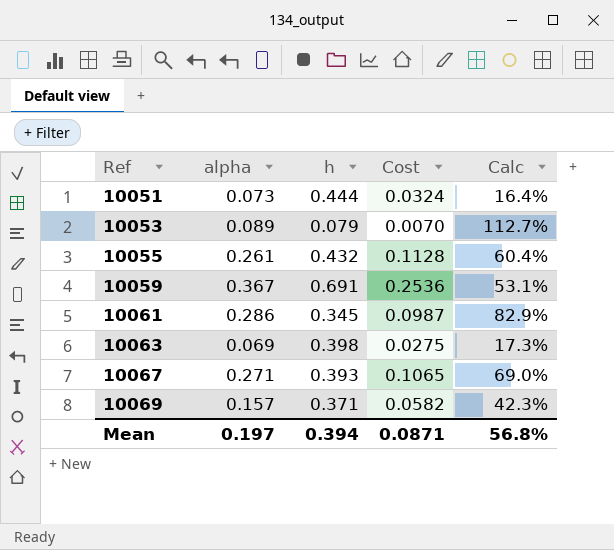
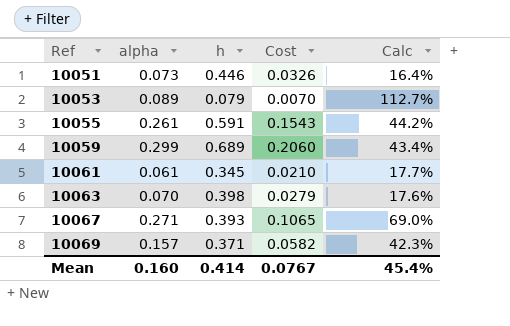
10051 | h: 0.444 -> 0.446
10051 | Cost: 0.0324 -> 0.0326
10055 | h: 0.432 -> 0.591
10055 | Cost: 0.1128 -> 0.1543
10055 | Calc: 60.4% -> 44.2%
10059 | alpha: 0.367 -> 0.299
10059 | h: 0.691 -> 0.689
10059 | Cost: 0.2536 -> 0.2060
10059 | Calc: 53.1% -> 43.4%
10061 | alpha: 0.286 -> 0.061
10061 | Cost: 0.0987 -> 0.0210
10061 | Calc: 82.9% -> 17.7%
10063 | alpha: 0.069 -> 0.070
10063 | Cost: 0.0275 -> 0.0279
10063 | Calc: 17.3% -> 17.6%
Mean | alpha: 0.197 -> 0.160
Mean | h: 0.394 -> 0.414
Mean | Cost: 0.0871 -> 0.0767
Mean | Calc: 56.8% -> 45.4%

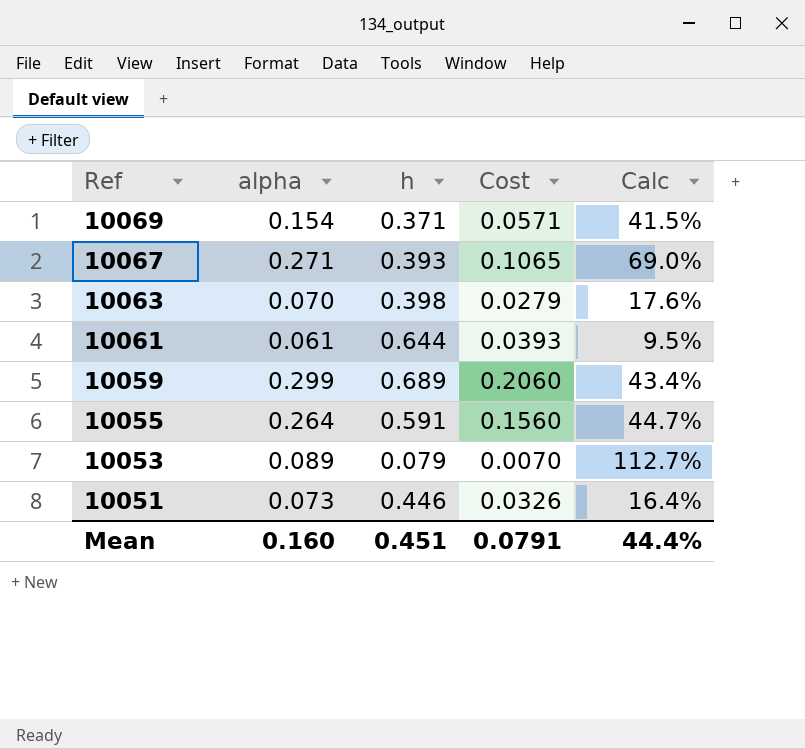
row order: Ref ascending -> Ref descending
10069 | alpha: 0.157 -> 0.154
10069 | Cost: 0.0582 -> 0.0571
10069 | Calc: 42.3% -> 41.5%
10061 | h: 0.345 -> 0.644
10061 | Cost: 0.0210 -> 0.0393
10061 | Calc: 17.7% -> 9.5%
10055 | alpha: 0.261 -> 0.264
10055 | Cost: 0.1543 -> 0.1560
10055 | Calc: 44.2% -> 44.7%
Mean | h: 0.414 -> 0.451
Mean | Cost: 0.0767 -> 0.0791
Mean | Calc: 45.4% -> 44.4%

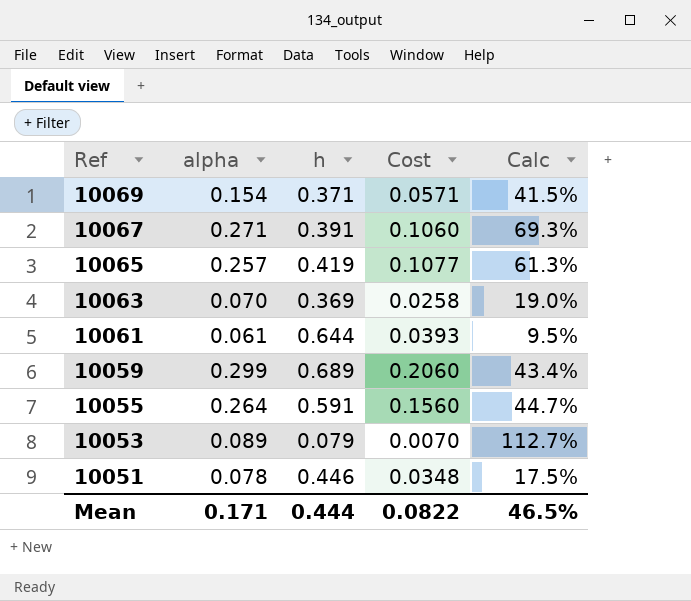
10067 | h: 0.393 -> 0.391
10067 | Cost: 0.1065 -> 0.1060
10067 | Calc: 69.0% -> 69.3%
row 10065: none -> 0.257 | 0.419 | 0.1077 | 61.3%
10063 | h: 0.398 -> 0.369
10063 | Cost: 0.0279 -> 0.0258
10063 | Calc: 17.6% -> 19.0%
10051 | alpha: 0.073 -> 0.078
10051 | Cost: 0.0326 -> 0.0348
10051 | Calc: 16.4% -> 17.5%
Mean | alpha: 0.160 -> 0.171
Mean | h: 0.451 -> 0.444
Mean | Cost: 0.0791 -> 0.0822
Mean | Calc: 44.4% -> 46.5%

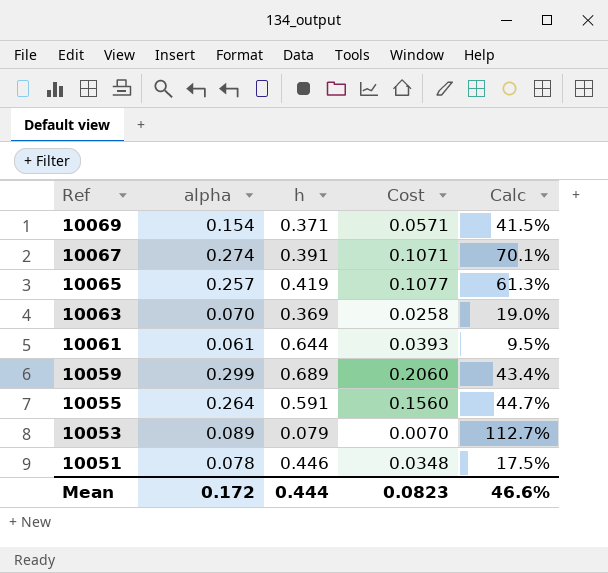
10067 | alpha: 0.271 -> 0.274
10067 | Cost: 0.1060 -> 0.1071
10067 | Calc: 69.3% -> 70.1%
Mean | alpha: 0.171 -> 0.172
Mean | Cost: 0.0822 -> 0.0823
Mean | Calc: 46.5% -> 46.6%

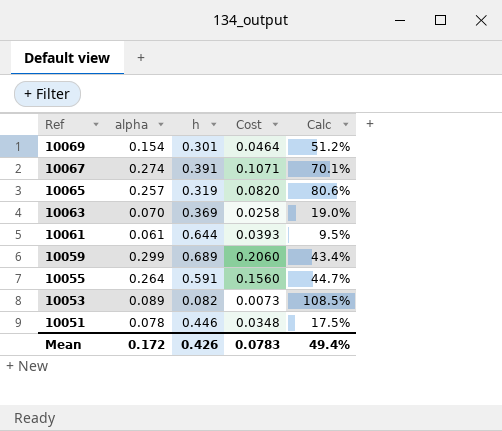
10069 | h: 0.371 -> 0.301
10069 | Cost: 0.0571 -> 0.0464
10069 | Calc: 41.5% -> 51.2%
10065 | h: 0.419 -> 0.319
10065 | Cost: 0.1077 -> 0.0820
10065 | Calc: 61.3% -> 80.6%
10053 | h: 0.079 -> 0.082
10053 | Cost: 0.0070 -> 0.0073
10053 | Calc: 112.7% -> 108.5%
Mean | h: 0.444 -> 0.426
Mean | Cost: 0.0823 -> 0.0783
Mean | Calc: 46.6% -> 49.4%

